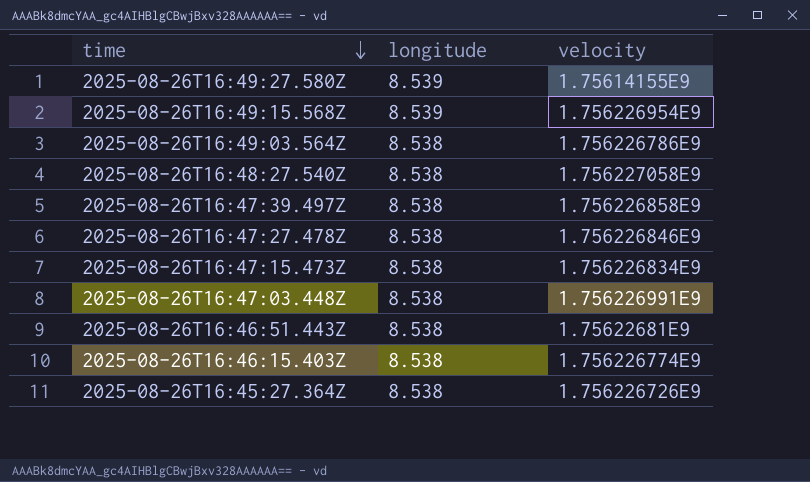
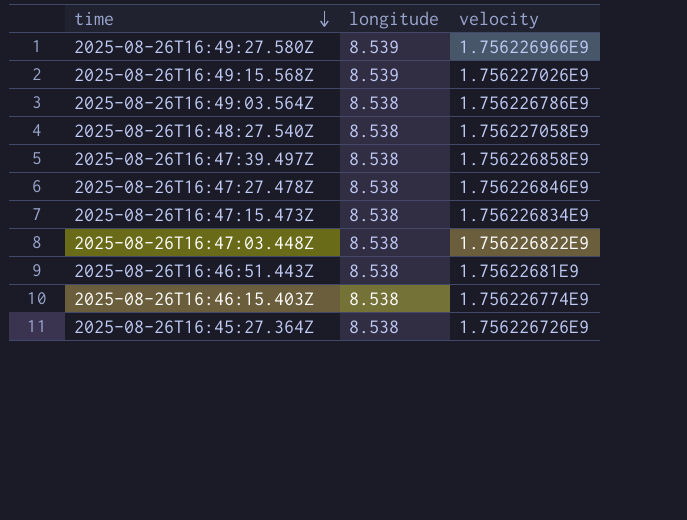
2025-08-26T16:49:27.580Z | velocity: 1.75614155E9 -> 1.756226966E9
2025-08-26T16:49:15.568Z | velocity: 1.756226954E9 -> 1.756227026E9
2025-08-26T16:47:03.448Z | velocity: 1.756226991E9 -> 1.756226822E9

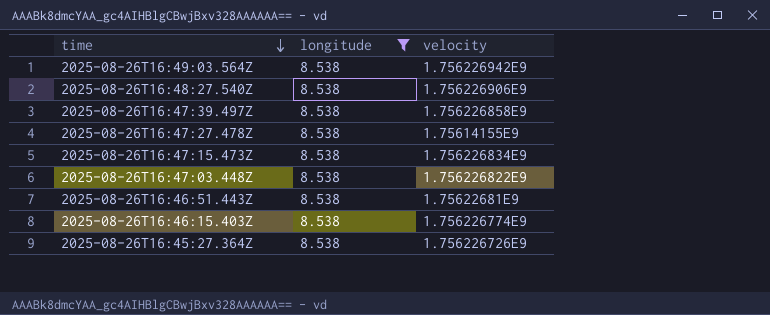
filter: none -> longitude = 8.538
2025-08-26T16:49:03.564Z | velocity: 1.756226786E9 -> 1.756226942E9
2025-08-26T16:48:27.540Z | velocity: 1.756227058E9 -> 1.756226906E9
2025-08-26T16:47:27.478Z | velocity: 1.756226846E9 -> 1.75614155E9

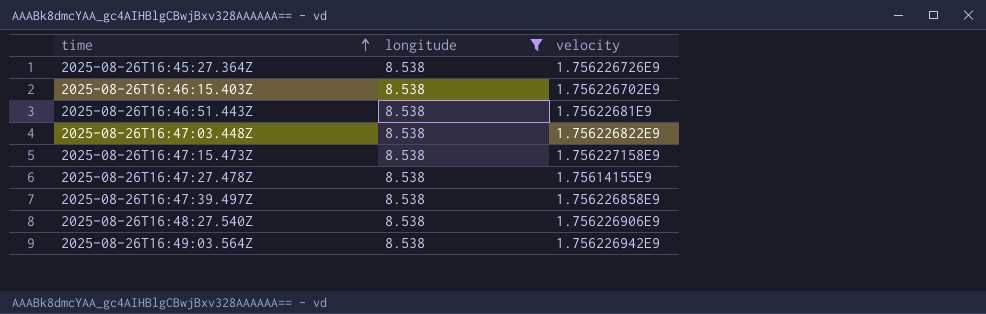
row order: time descending -> time ascending
2025-08-26T16:46:15.403Z | velocity: 1.756226774E9 -> 1.756226702E9
2025-08-26T16:47:15.473Z | velocity: 1.756226834E9 -> 1.756227158E9

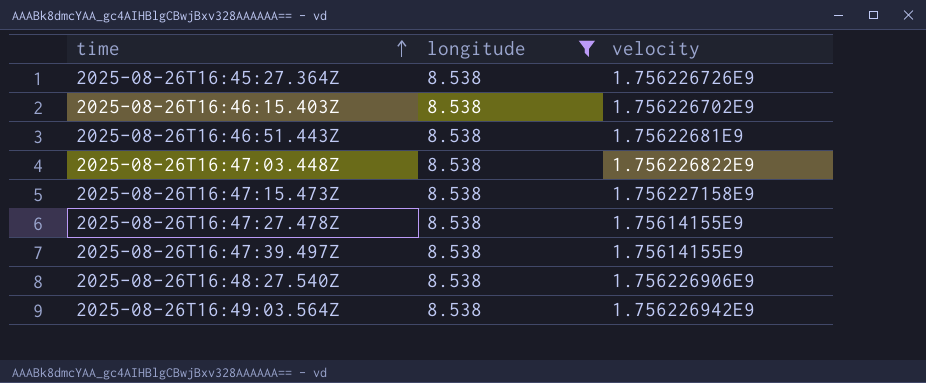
2025-08-26T16:47:39.497Z | velocity: 1.756226858E9 -> 1.75614155E9

